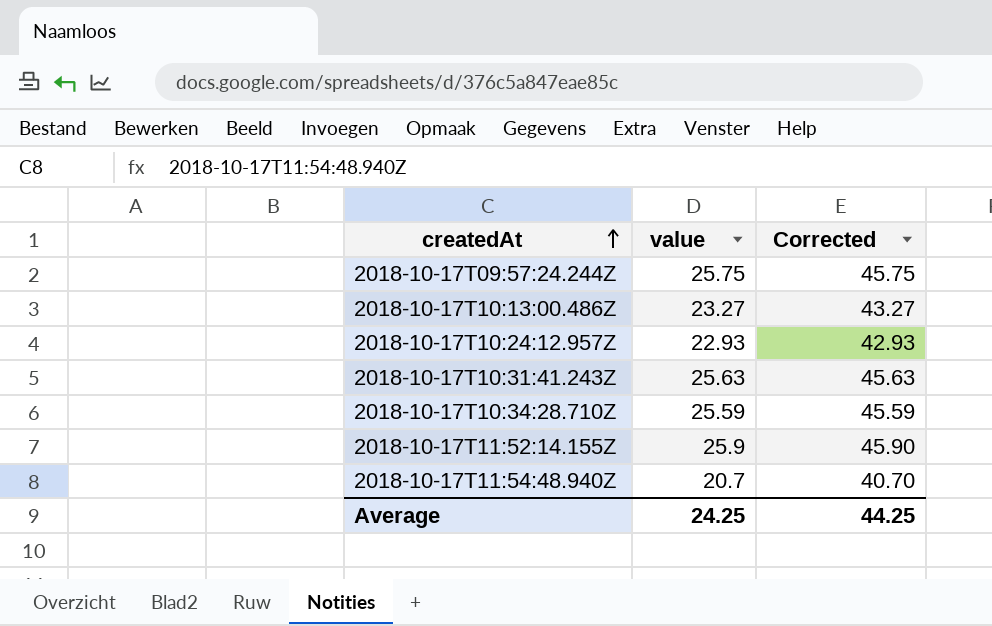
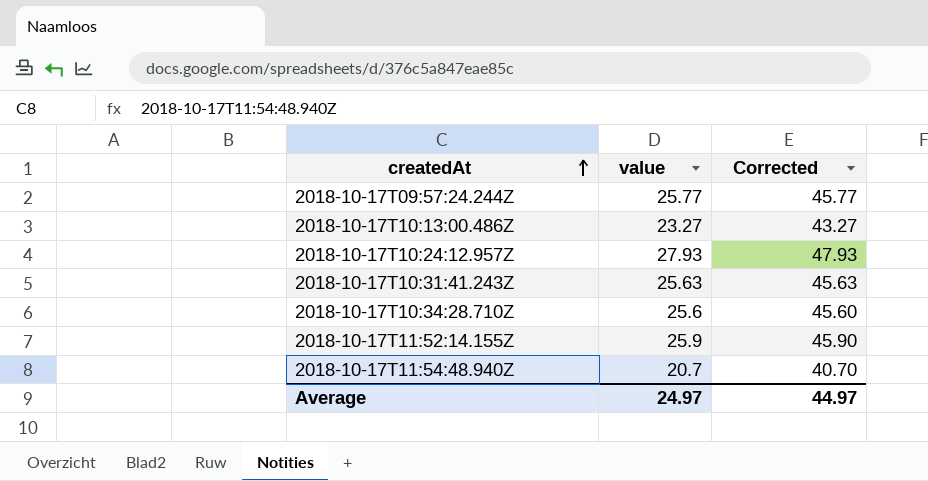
2018-10-17T09:57:24.244Z | value: 25.75 -> 25.77
2018-10-17T09:57:24.244Z | Corrected: 45.75 -> 45.77
2018-10-17T10:24:12.957Z | value: 22.93 -> 27.93
2018-10-17T10:24:12.957Z | Corrected: 42.93 -> 47.93
2018-10-17T10:34:28.710Z | value: 25.59 -> 25.6
2018-10-17T10:34:28.710Z | Corrected: 45.59 -> 45.60
Average | value: 24.25 -> 24.97
Average | Corrected: 44.25 -> 44.97

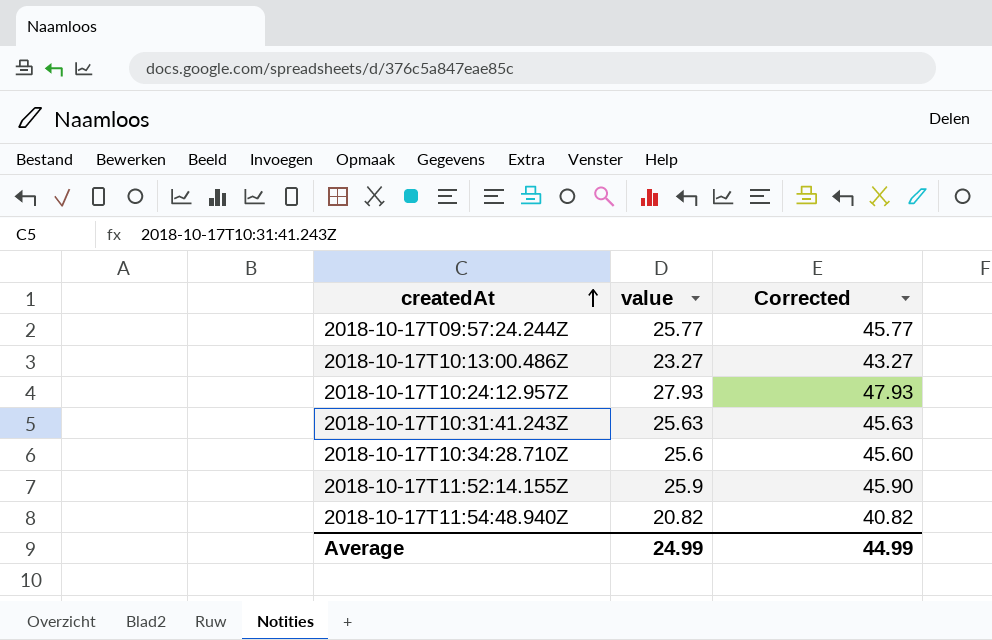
2018-10-17T11:54:48.940Z | value: 20.7 -> 20.82
2018-10-17T11:54:48.940Z | Corrected: 40.70 -> 40.82
Average | value: 24.97 -> 24.99
Average | Corrected: 44.97 -> 44.99

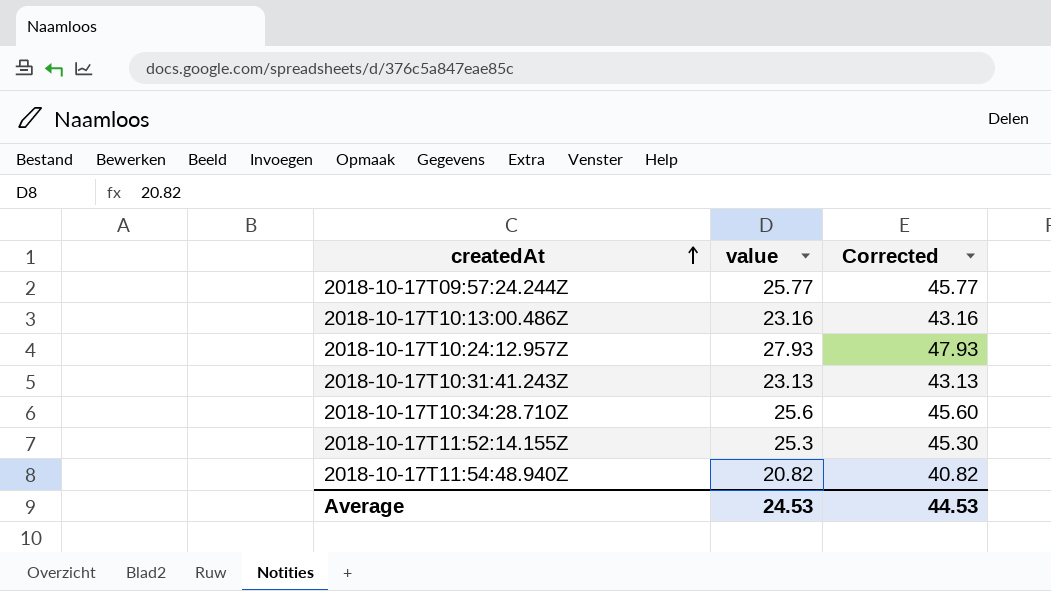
2018-10-17T10:13:00.486Z | value: 23.27 -> 23.16
2018-10-17T10:13:00.486Z | Corrected: 43.27 -> 43.16
2018-10-17T10:31:41.243Z | value: 25.63 -> 23.13
2018-10-17T10:31:41.243Z | Corrected: 45.63 -> 43.13
2018-10-17T11:52:14.155Z | value: 25.9 -> 25.3
2018-10-17T11:52:14.155Z | Corrected: 45.90 -> 45.30
Average | value: 24.99 -> 24.53
Average | Corrected: 44.99 -> 44.53

